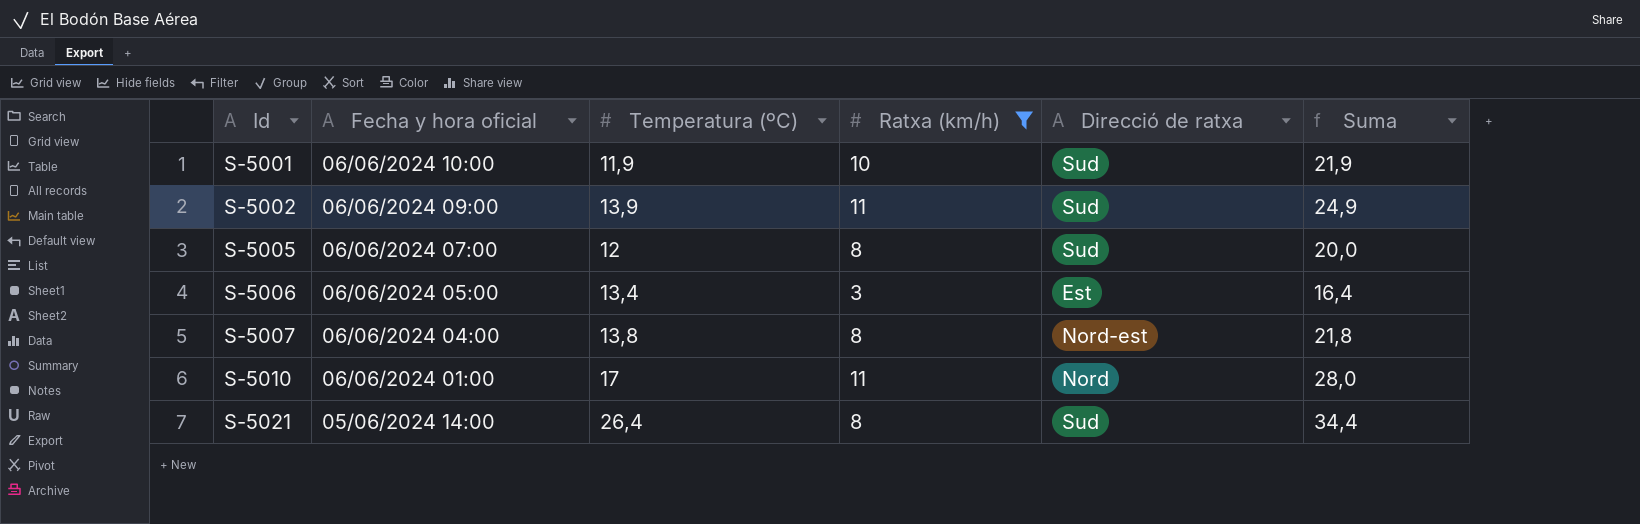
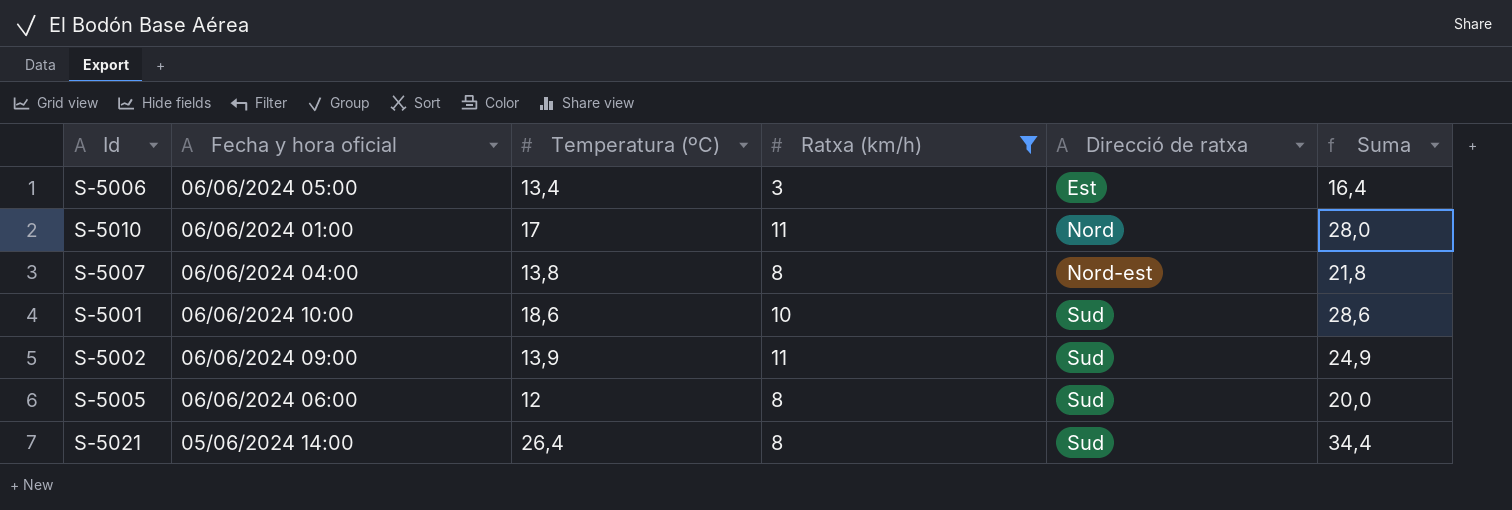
row order: Id ascending -> Direcció de ratxa ascending
S-5001 | Temperatura (ºC): 11,9 -> 18,6
S-5001 | Suma: 21,9 -> 28,6
S-5005 | Fecha y hora oficial: 06/06/2024 07:00 -> 06/06/2024 06:00

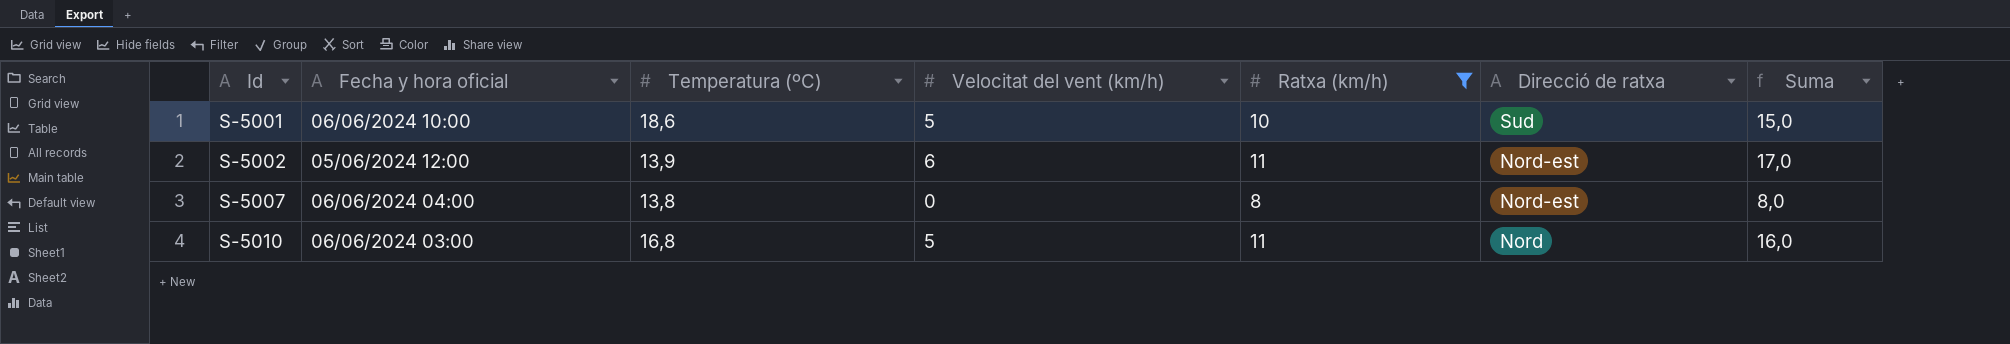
row order: Direcció de ratxa ascending -> Id ascending
column Velocitat del vent (km/h) | position: none -> 4
column Suma | formula: [Temperatura (ºC)] + [Ratxa (km/h)] -> [Velocitat del vent (km/h)] + [Ratxa (km/h)]
row S-5006: 06/06/2024 05:00 | 13,4 | 3 | Est | 16,4 -> none
row S-5005: 06/06/2024 06:00 | 12 | 8 | Sud | 20,0 -> none
row S-5021: 05/06/2024 14:00 | 26,4 | 8 | Sud | 34,4 -> none
S-5002 | Fecha y hora oficial: 06/06/2024 09:00 -> 05/06/2024 12:00
S-5002 | Direcció de ratxa: Sud -> Nord-est
S-5010 | Fecha y hora oficial: 06/06/2024 01:00 -> 06/06/2024 03:00
S-5010 | Temperatura (ºC): 17 -> 16,8

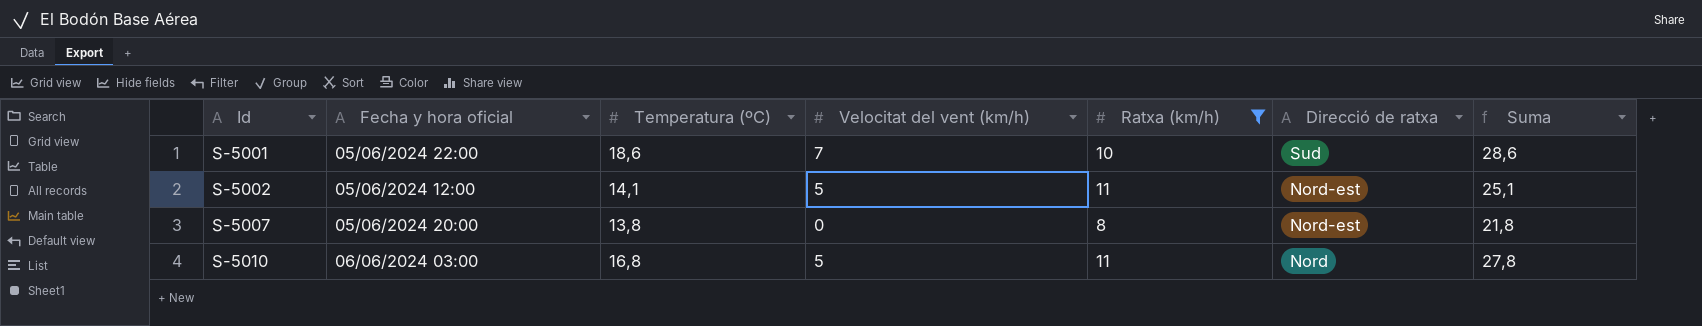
column Suma | formula: [Velocitat del vent (km/h)] + [Ratxa (km/h)] -> [Temperatura (ºC)] + [Ratxa (km/h)]
S-5001 | Fecha y hora oficial: 06/06/2024 10:00 -> 05/06/2024 22:00
S-5001 | Velocitat del vent (km/h): 5 -> 7
S-5002 | Temperatura (ºC): 13,9 -> 14,1
S-5002 | Velocitat del vent (km/h): 6 -> 5
S-5007 | Fecha y hora oficial: 06/06/2024 04:00 -> 05/06/2024 20:00

